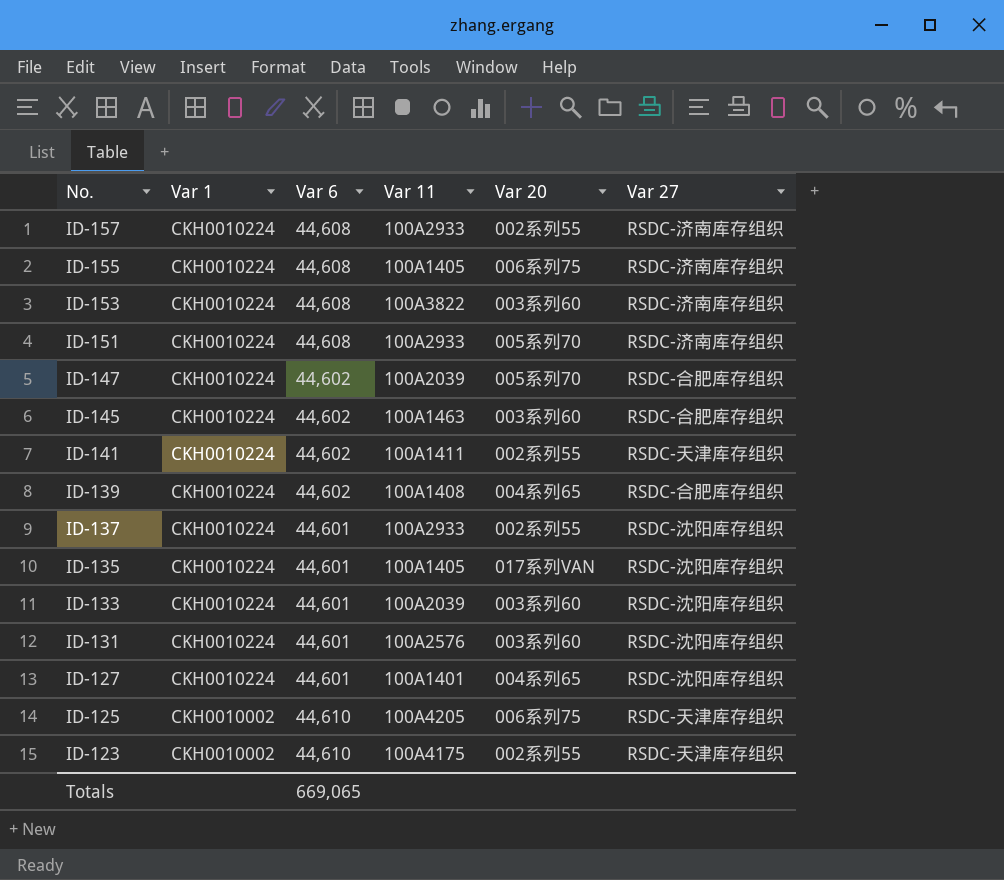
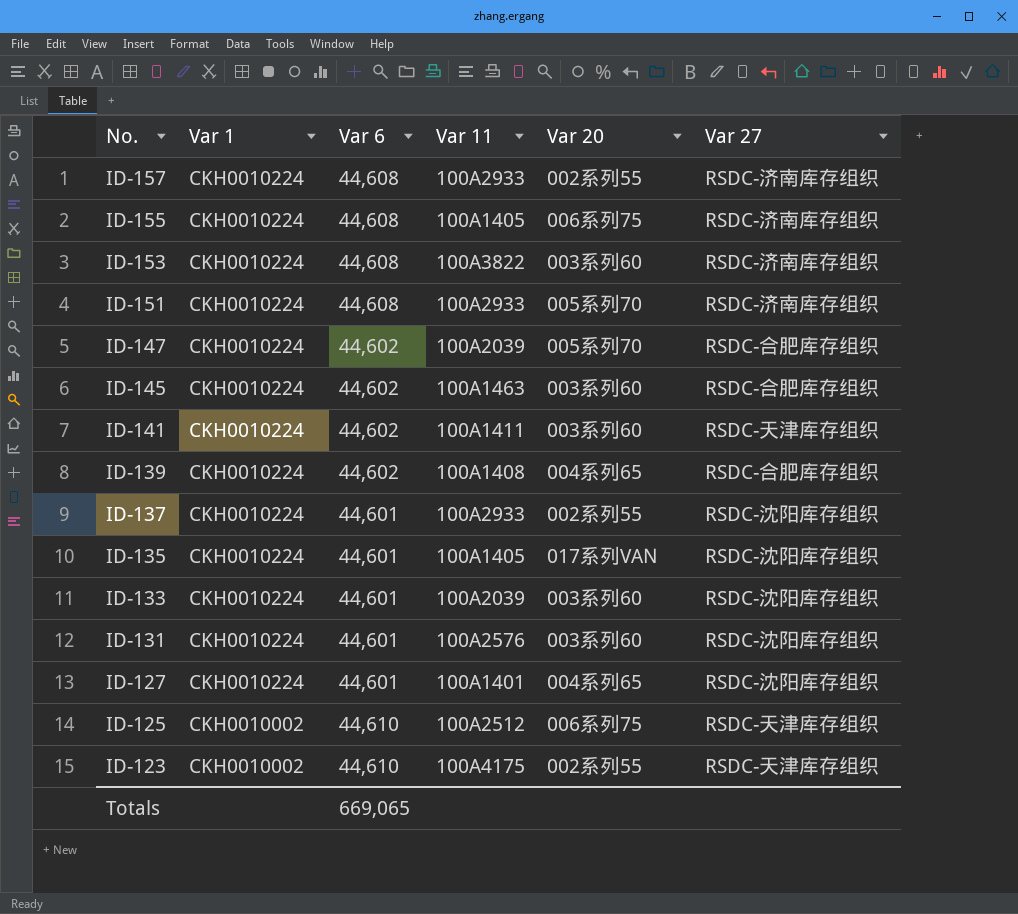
ID-141 | Var 20: 002系列55 -> 003系列60
ID-125 | Var 11: 100A4205 -> 100A2512

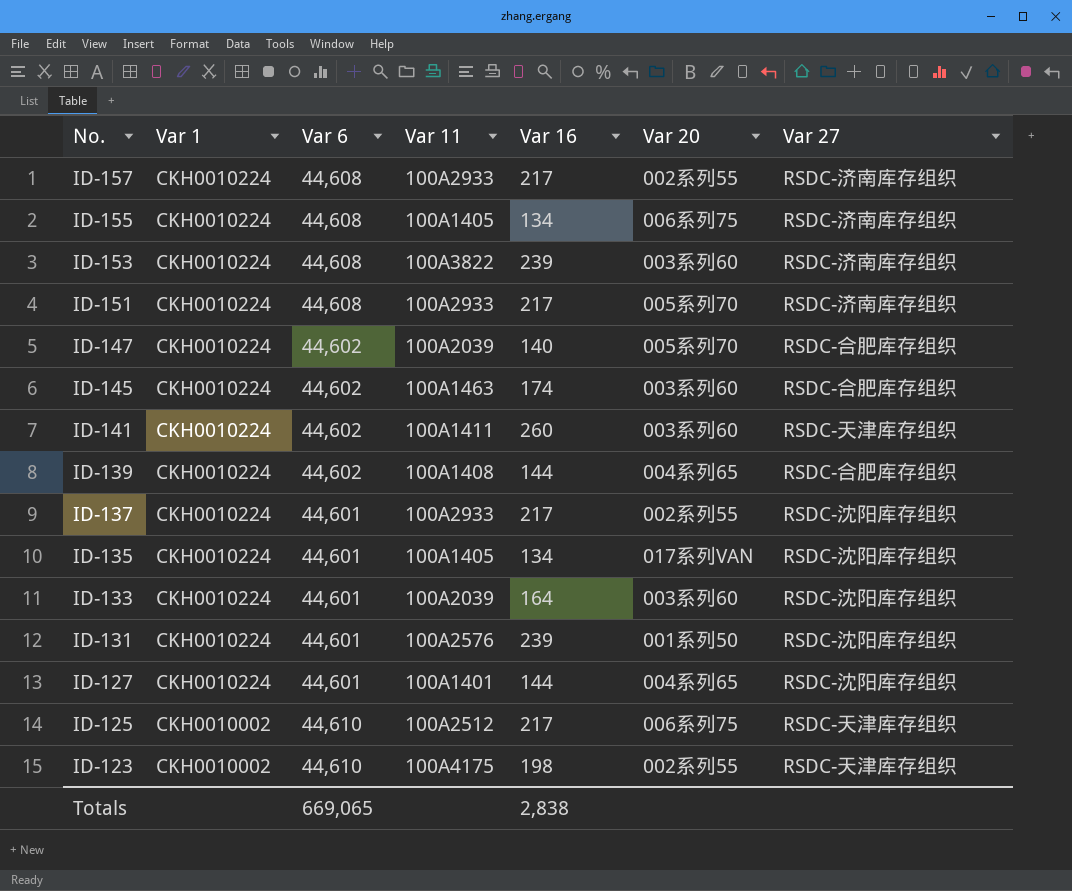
column Var 16 | position: none -> 5
ID-131 | Var 20: 003系列60 -> 001系列50

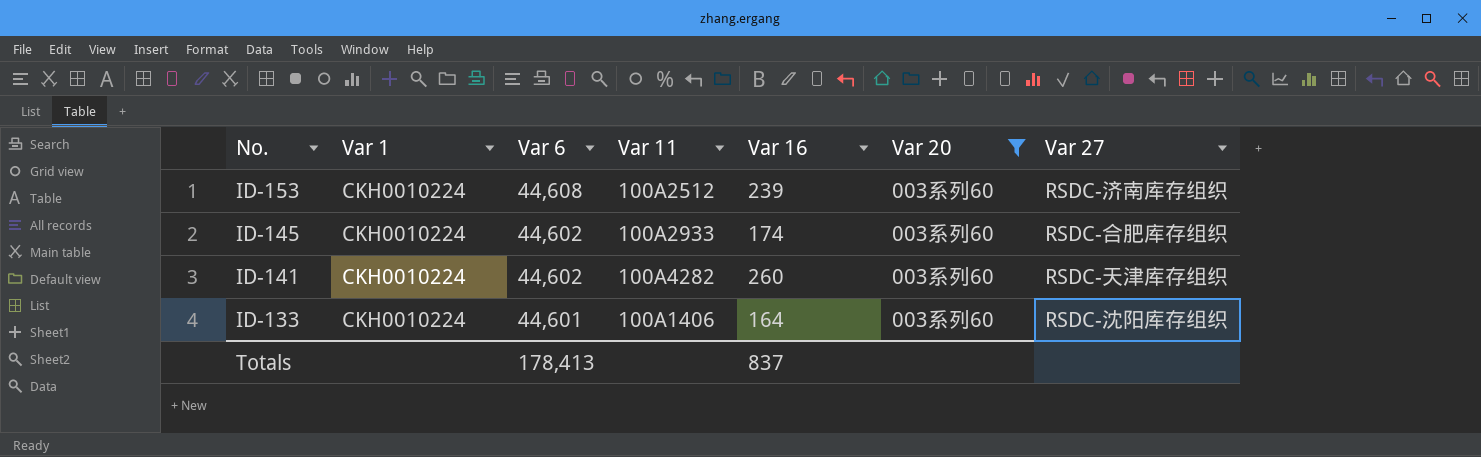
filter: none -> Var 20 = 003系列60
ID-153 | Var 11: 100A3822 -> 100A2512
ID-145 | Var 11: 100A1463 -> 100A2933
ID-141 | Var 11: 100A1411 -> 100A4282
ID-133 | Var 11: 100A2039 -> 100A1406
Totals | Var 6: 669,065 -> 178,413
Totals | Var 16: 2,838 -> 837

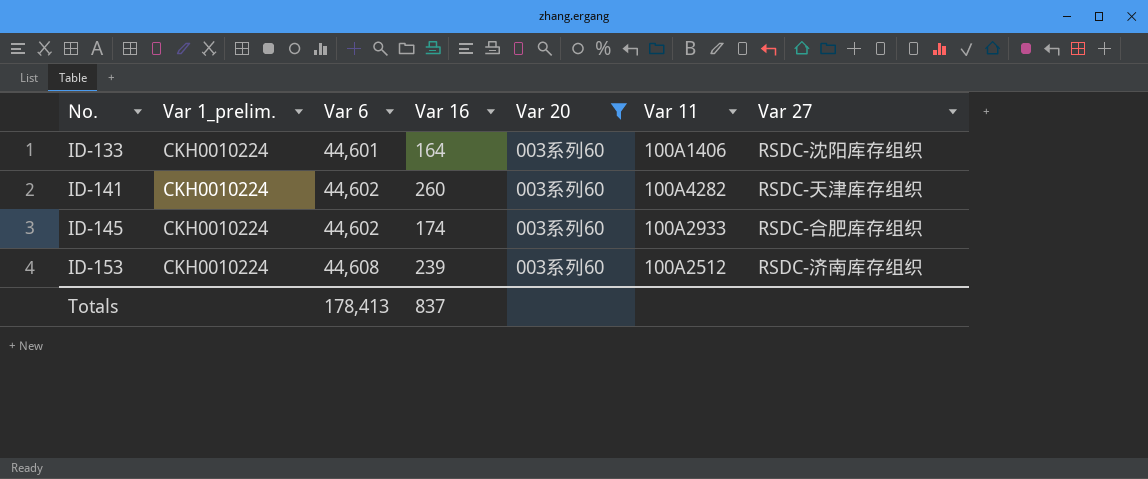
row order: No. descending -> No. ascending
column name: Var 1 -> Var 1_prelim.
column Var 11 | position: 4 -> 6

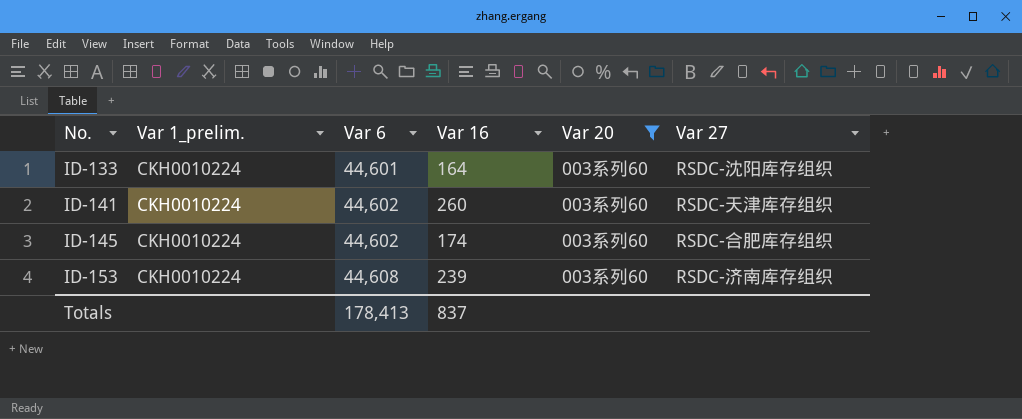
column Var 11 | position: 6 -> none

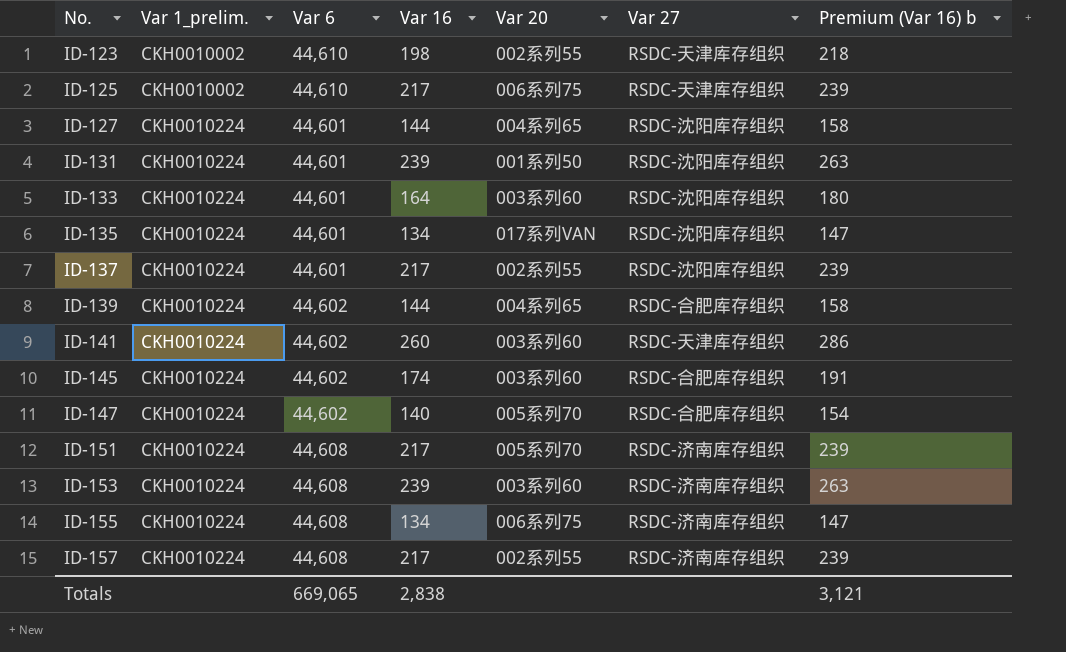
filter: Var 20 = 003系列60 -> none
column Premium (Var 16) b | formula: none -> [Var 16] * 1.1
Totals | Var 6: 178,413 -> 669,065
Totals | Var 16: 837 -> 2,838

